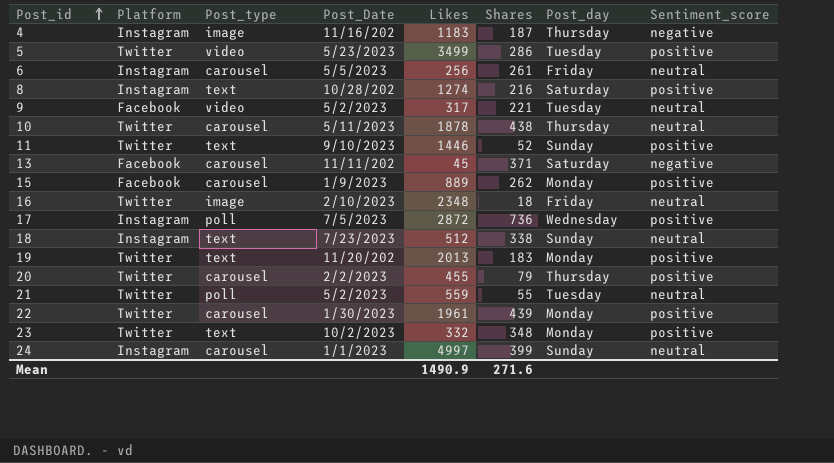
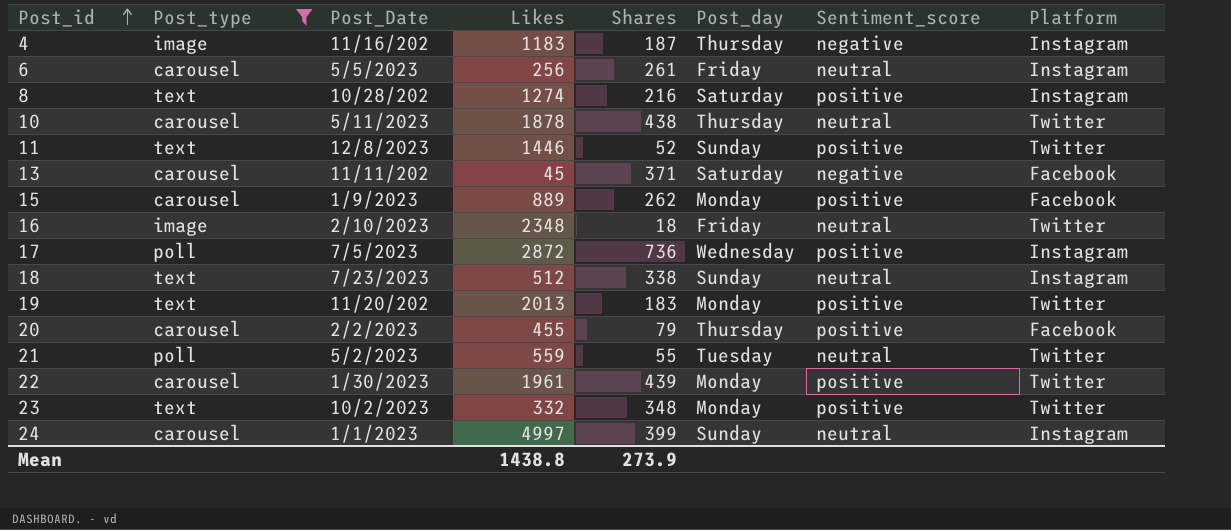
filter: none -> Post_type != video
column Platform | position: 2 -> 8
11 | Post_Date: 9/10/2023 -> 12/8/2023
20 | Platform: Twitter -> Facebook
Mean | Likes: 1490.9 -> 1438.8
Mean | Shares: 271.6 -> 273.9

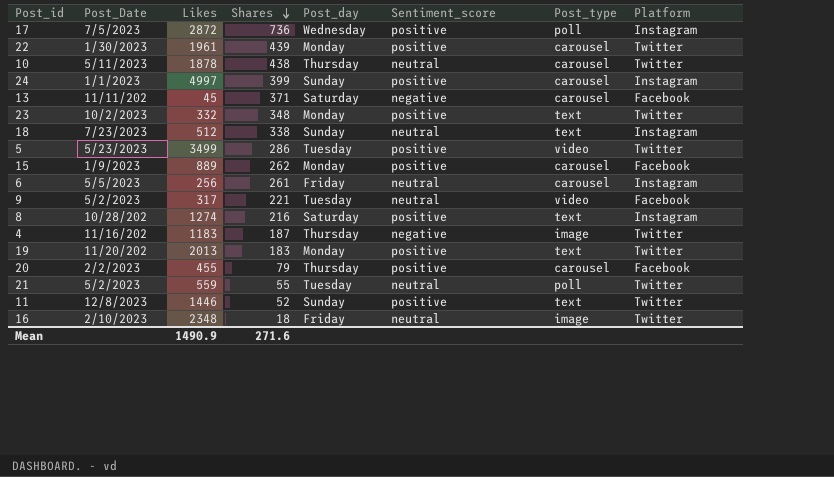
filter: Post_type != video -> none
row order: Post_id ascending -> Shares descending
column Post_type | position: 2 -> 7
24 | Sentiment_score: neutral -> positive
4 | Platform: Instagram -> Twitter
Mean | Likes: 1438.8 -> 1490.9
Mean | Shares: 273.9 -> 271.6

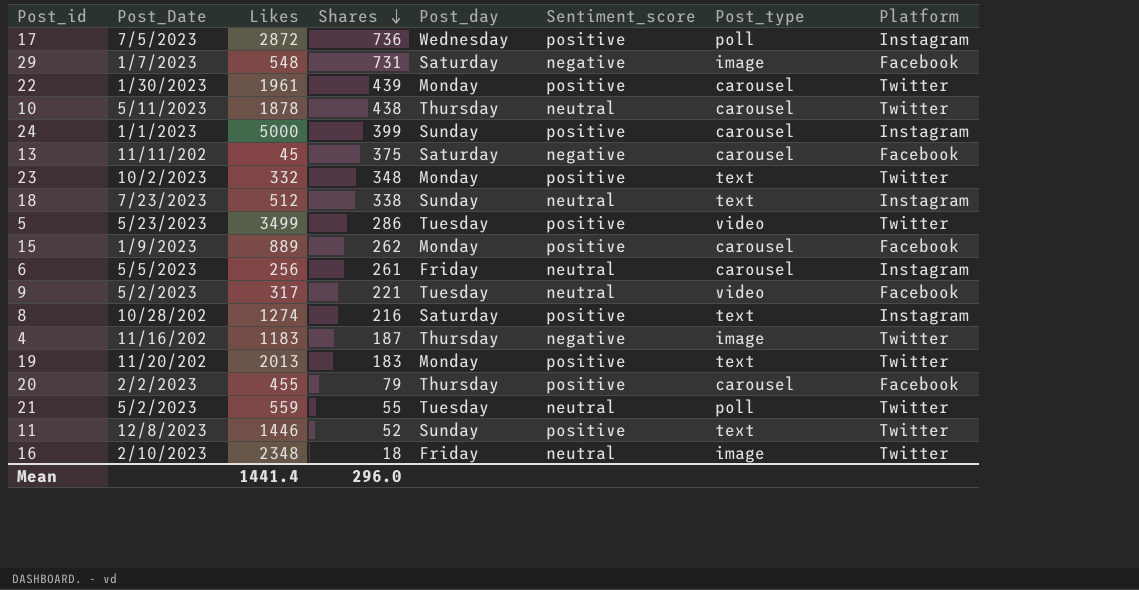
row 29: none -> 1/7/2023 | 548 | 731 | Saturday | negative | image | Facebook
24 | Likes: 4997 -> 5000
13 | Shares: 371 -> 375
Mean | Likes: 1490.9 -> 1441.4
Mean | Shares: 271.6 -> 296.0

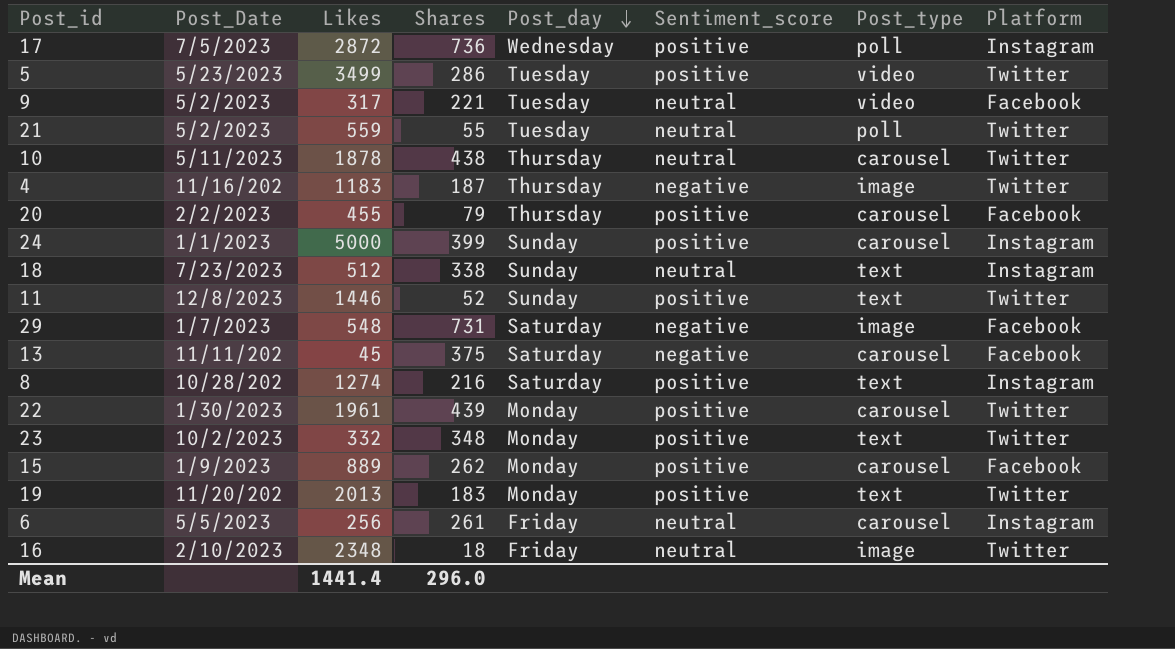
row order: Shares descending -> Post_day descending

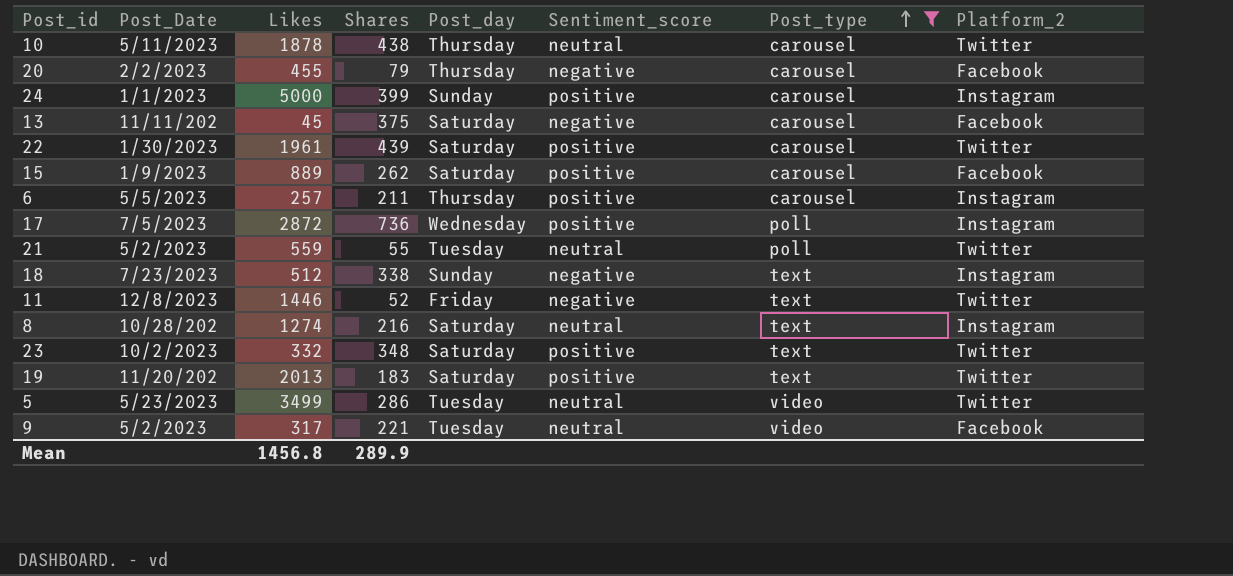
filter: none -> Post_type != image
row order: Post_day descending -> Post_type ascending
column name: Platform -> Platform_2
20 | Sentiment_score: positive -> negative
22 | Post_day: Monday -> Saturday
15 | Post_day: Monday -> Saturday
6 | Likes: 256 -> 257
6 | Shares: 261 -> 211
6 | Post_day: Friday -> Thursday
6 | Sentiment_score: neutral -> positive
18 | Sentiment_score: neutral -> negative
11 | Post_day: Sunday -> Friday
11 | Sentiment_score: positive -> negative
8 | Sentiment_score: positive -> neutral
23 | Post_day: Monday -> Saturday
19 | Post_day: Monday -> Saturday
5 | Sentiment_score: positive -> neutral
Mean | Likes: 1441.4 -> 1456.8
Mean | Shares: 296.0 -> 289.9

